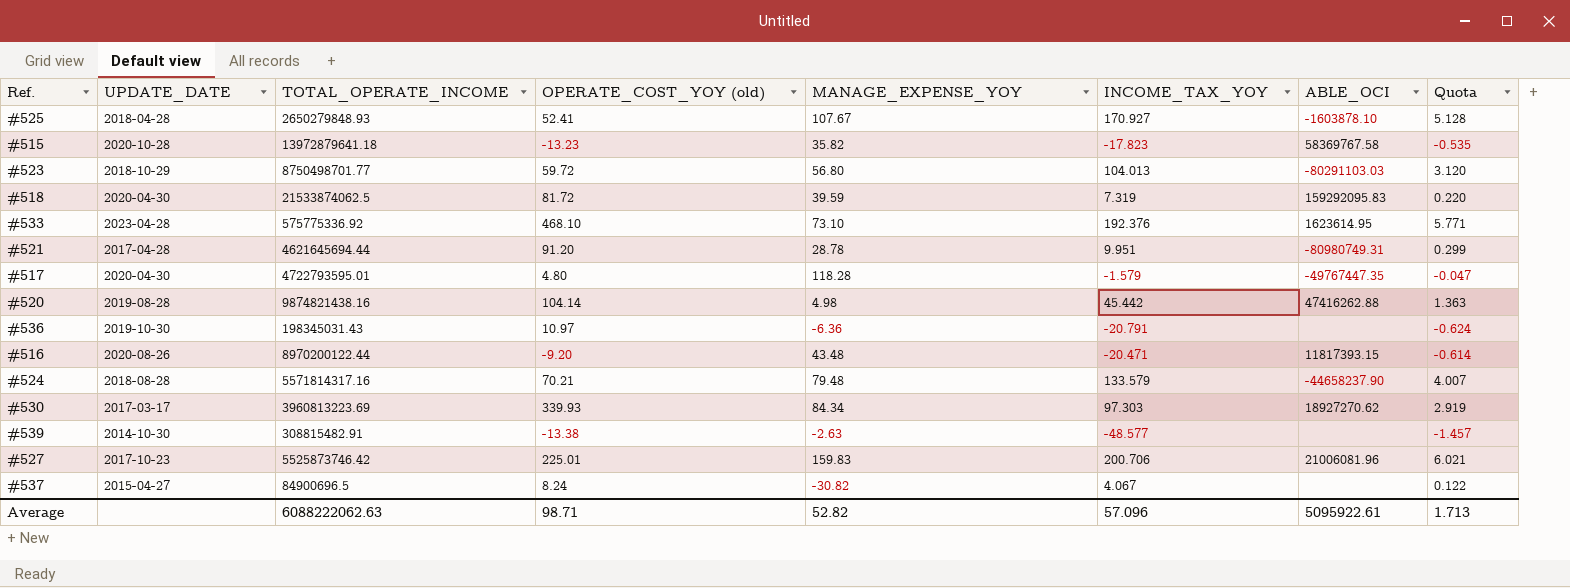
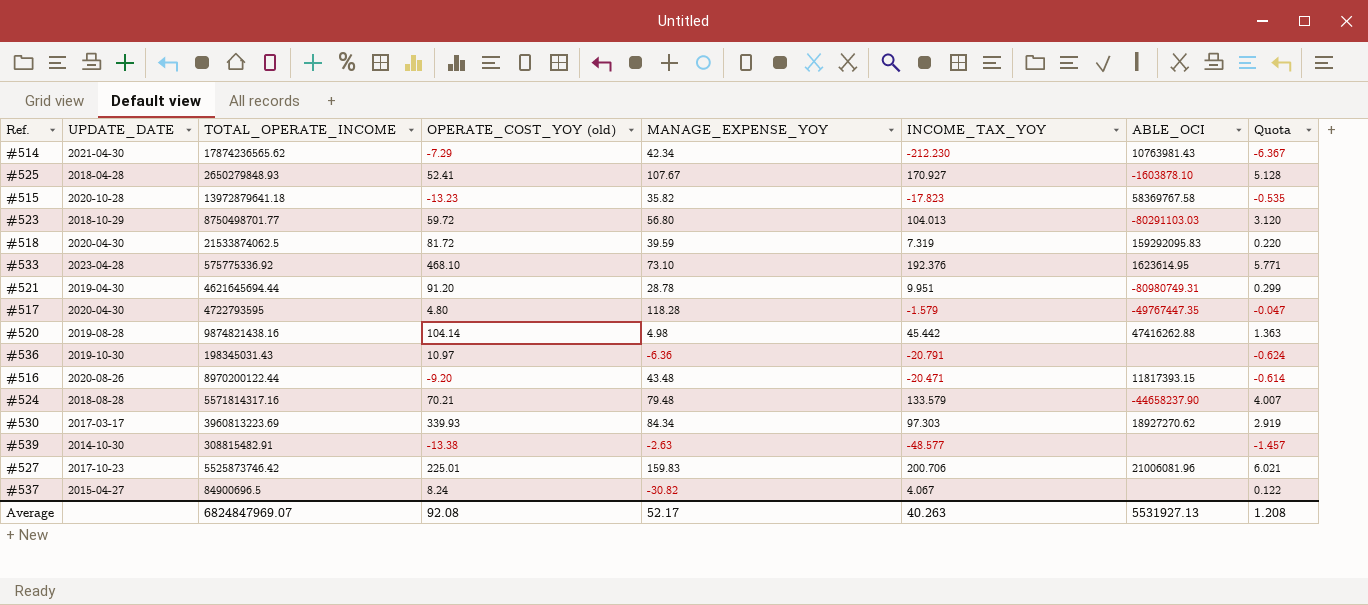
row #514: none -> 2021-04-30 | 17874236565.62 | -7.29 | 42.34 | -212.230 | 10763981.43 | -6.367
#521 | UPDATE_DATE: 2017-04-28 -> 2019-04-30
#517 | TOTAL_OPERATE_INCOME: 4722793595.01 -> 4722793595
Average | TOTAL_OPERATE_INCOME: 6088222062.63 -> 6824847969.07
Average | OPERATE_COST_YOY (old): 98.71 -> 92.08
Average | MANAGE_EXPENSE_YOY: 52.82 -> 52.17
Average | INCOME_TAX_YOY: 57.096 -> 40.263
Average | ABLE_OCI: 5095922.61 -> 5531927.13
Average | Quota: 1.713 -> 1.208

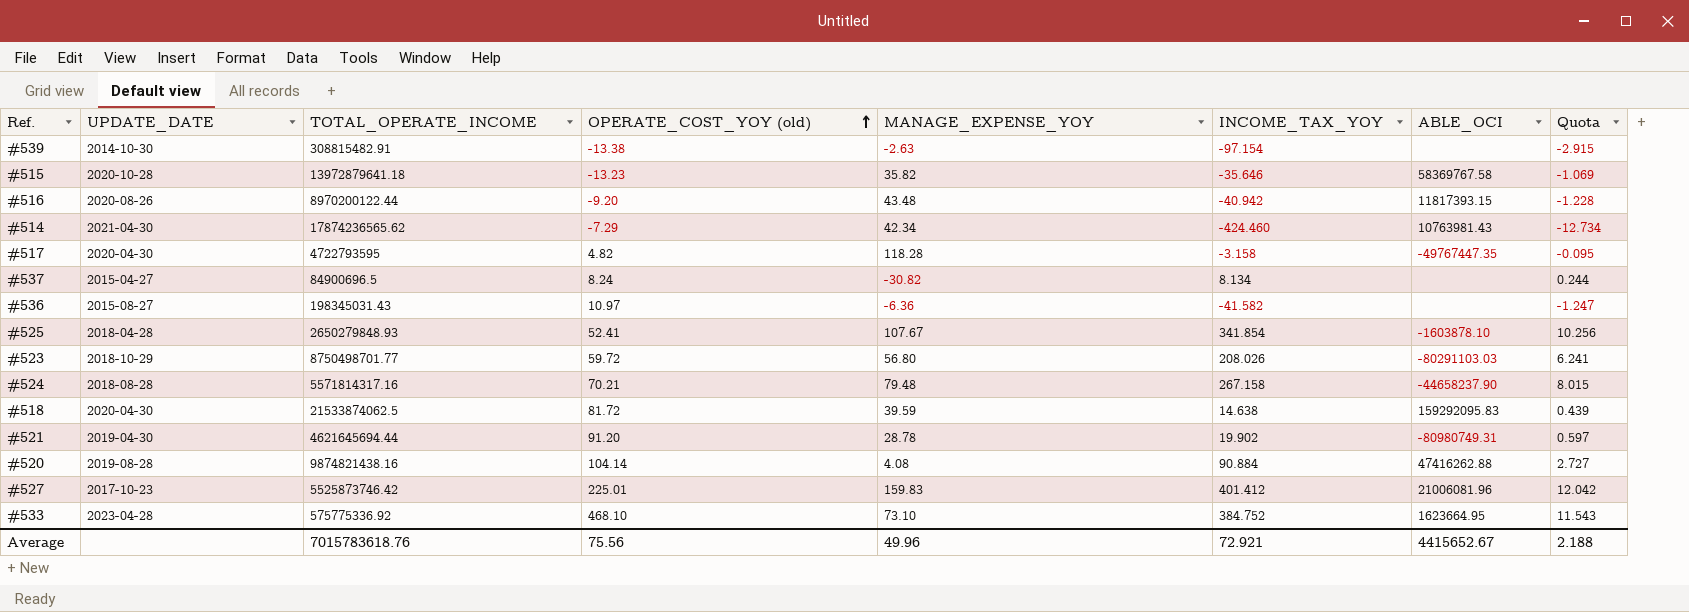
row order: none -> OPERATE_COST_YOY (old) ascending
row #530: 2017-03-17 | 3960813223.69 | 339.93 | 84.34 | 97.303 | 18927270.62 | 2.919 -> none
#539 | INCOME_TAX_YOY: -48.577 -> -97.154
#539 | Quota: -1.457 -> -2.915
#515 | INCOME_TAX_YOY: -17.823 -> -35.646
#515 | Quota: -0.535 -> -1.069
#516 | INCOME_TAX_YOY: -20.471 -> -40.942
#516 | Quota: -0.614 -> -1.228
#514 | INCOME_TAX_YOY: -212.230 -> -424.460
#514 | Quota: -6.367 -> -12.734
#517 | OPERATE_COST_YOY (old): 4.80 -> 4.82
#517 | INCOME_TAX_YOY: -1.579 -> -3.158
#517 | Quota: -0.047 -> -0.095
#537 | INCOME_TAX_YOY: 4.067 -> 8.134
#537 | Quota: 0.122 -> 0.244
#536 | UPDATE_DATE: 2019-10-30 -> 2015-08-27
#536 | INCOME_TAX_YOY: -20.791 -> -41.582
#536 | Quota: -0.624 -> -1.247
#525 | INCOME_TAX_YOY: 170.927 -> 341.854
#525 | Quota: 5.128 -> 10.256
#523 | INCOME_TAX_YOY: 104.013 -> 208.026
#523 | Quota: 3.120 -> 6.241
#524 | INCOME_TAX_YOY: 133.579 -> 267.158
#524 | Quota: 4.007 -> 8.015
#518 | INCOME_TAX_YOY: 7.319 -> 14.638
#518 | Quota: 0.220 -> 0.439
#521 | INCOME_TAX_YOY: 9.951 -> 19.902
#521 | Quota: 0.299 -> 0.597
#520 | MANAGE_EXPENSE_YOY: 4.98 -> 4.08
#520 | INCOME_TAX_YOY: 45.442 -> 90.884
#520 | Quota: 1.363 -> 2.727
#527 | INCOME_TAX_YOY: 200.706 -> 401.412
#527 | Quota: 6.021 -> 12.042
#533 | INCOME_TAX_YOY: 192.376 -> 384.752
#533 | ABLE_OCI: 1623614.95 -> 1623664.95
#533 | Quota: 5.771 -> 11.543
Average | TOTAL_OPERATE_INCOME: 6824847969.07 -> 7015783618.76
Average | OPERATE_COST_YOY (old): 92.08 -> 75.56
Average | MANAGE_EXPENSE_YOY: 52.17 -> 49.96
Average | INCOME_TAX_YOY: 40.263 -> 72.921
Average | ABLE_OCI: 5531927.13 -> 4415652.67
Average | Quota: 1.208 -> 2.188

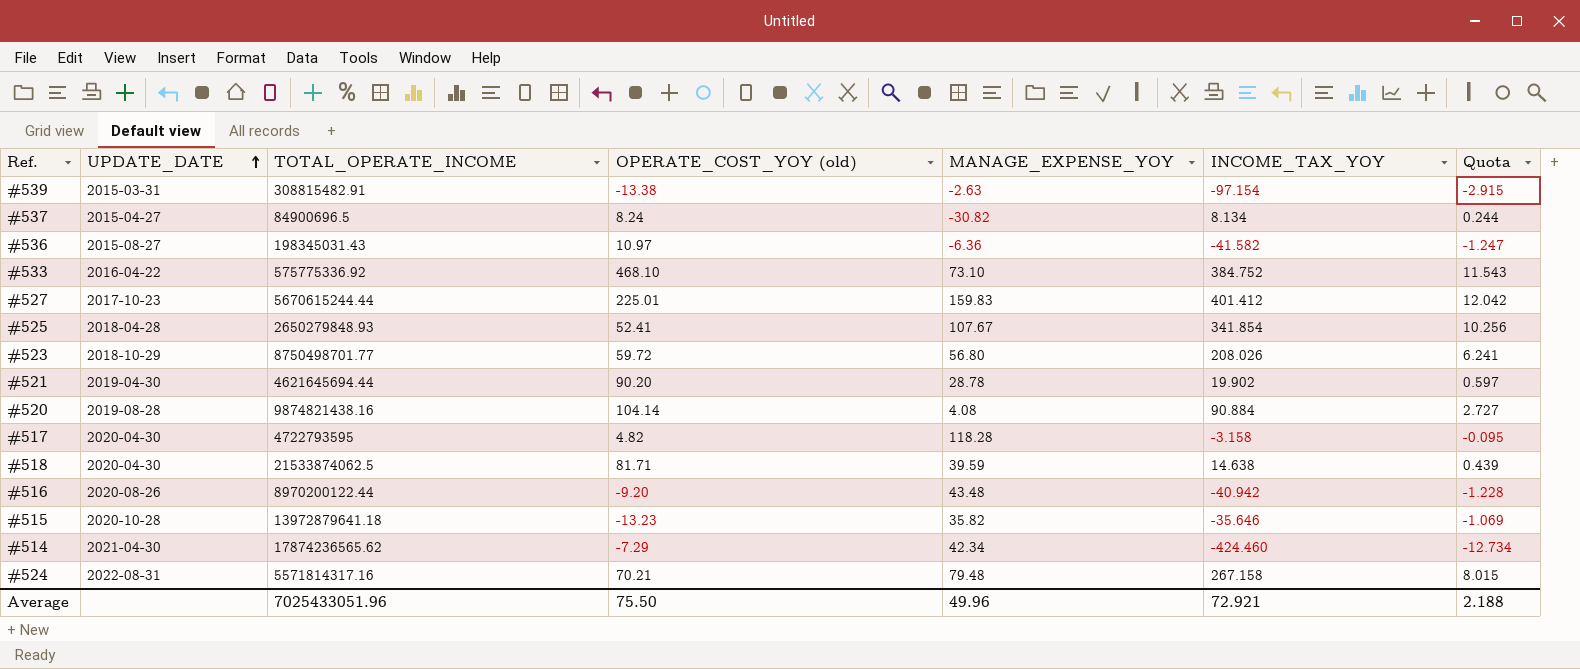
row order: OPERATE_COST_YOY (old) ascending -> UPDATE_DATE ascending
column ABLE_OCI | position: 7 -> none
#539 | UPDATE_DATE: 2014-10-30 -> 2015-03-31
#533 | UPDATE_DATE: 2023-04-28 -> 2016-04-22
#527 | TOTAL_OPERATE_INCOME: 5525873746.42 -> 5670615244.44
#521 | OPERATE_COST_YOY (old): 91.20 -> 90.20
#518 | OPERATE_COST_YOY (old): 81.72 -> 81.71
#524 | UPDATE_DATE: 2018-08-28 -> 2022-08-31
Average | TOTAL_OPERATE_INCOME: 7015783618.76 -> 7025433051.96
Average | OPERATE_COST_YOY (old): 75.56 -> 75.50

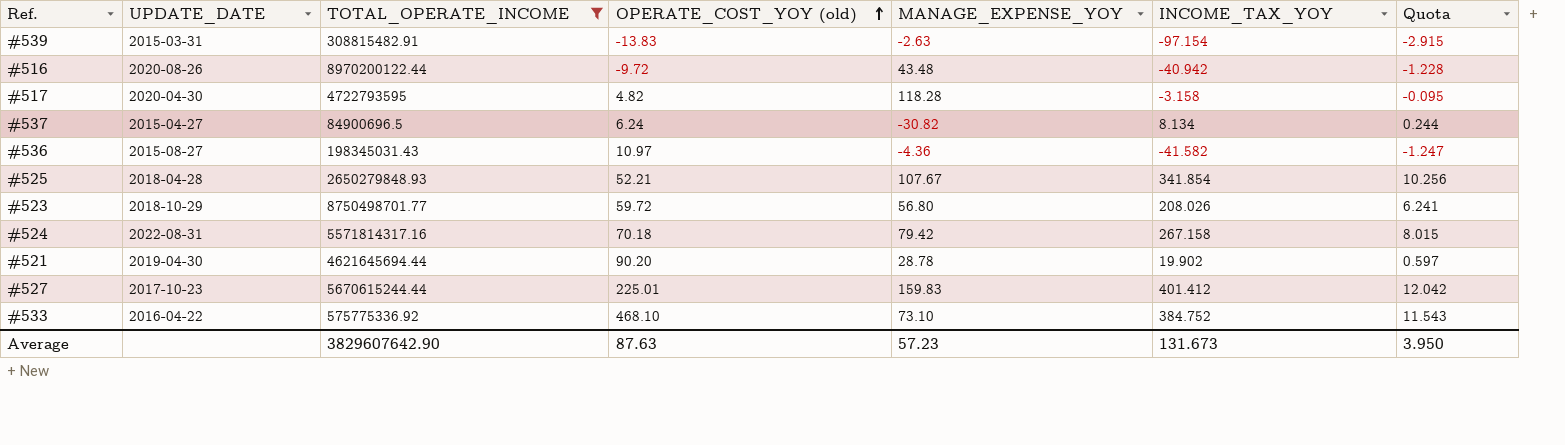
filter: none -> TOTAL_OPERATE_INCOME <= 8970200122.44
row order: UPDATE_DATE ascending -> OPERATE_COST_YOY (old) ascending
#539 | OPERATE_COST_YOY (old): -13.38 -> -13.83
#516 | OPERATE_COST_YOY (old): -9.20 -> -9.72
#537 | OPERATE_COST_YOY (old): 8.24 -> 6.24
#536 | MANAGE_EXPENSE_YOY: -6.36 -> -4.36
#525 | OPERATE_COST_YOY (old): 52.41 -> 52.21
#524 | OPERATE_COST_YOY (old): 70.21 -> 70.18
#524 | MANAGE_EXPENSE_YOY: 79.48 -> 79.42
Average | TOTAL_OPERATE_INCOME: 7025433051.96 -> 3829607642.90
Average | OPERATE_COST_YOY (old): 75.50 -> 87.63
Average | MANAGE_EXPENSE_YOY: 49.96 -> 57.23
Average | INCOME_TAX_YOY: 72.921 -> 131.673
Average | Quota: 2.188 -> 3.950

